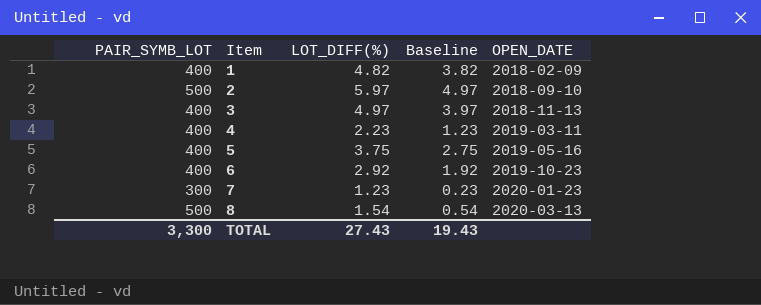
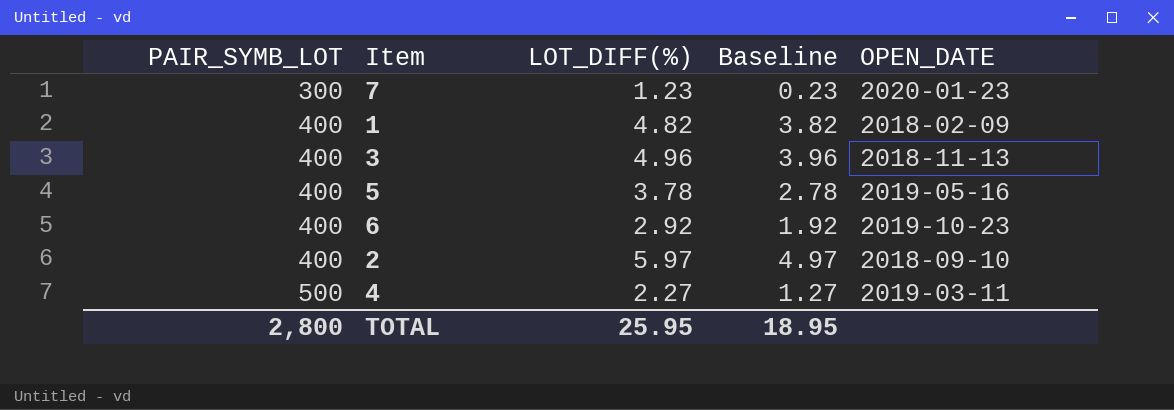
row order: Item ascending -> PAIR_SYMB_LOT ascending
row 8: 500 | 1.54 | 0.54 | 2020-03-13 -> none
3 | LOT_DIFF(%): 4.97 -> 4.96
3 | Baseline: 3.97 -> 3.96
5 | LOT_DIFF(%): 3.75 -> 3.78
5 | Baseline: 2.75 -> 2.78
2 | PAIR_SYMB_LOT: 500 -> 400
4 | PAIR_SYMB_LOT: 400 -> 500
4 | LOT_DIFF(%): 2.23 -> 2.27
4 | Baseline: 1.23 -> 1.27
TOTAL | PAIR_SYMB_LOT: 3,300 -> 2,800
TOTAL | LOT_DIFF(%): 27.43 -> 25.95
TOTAL | Baseline: 19.43 -> 18.95

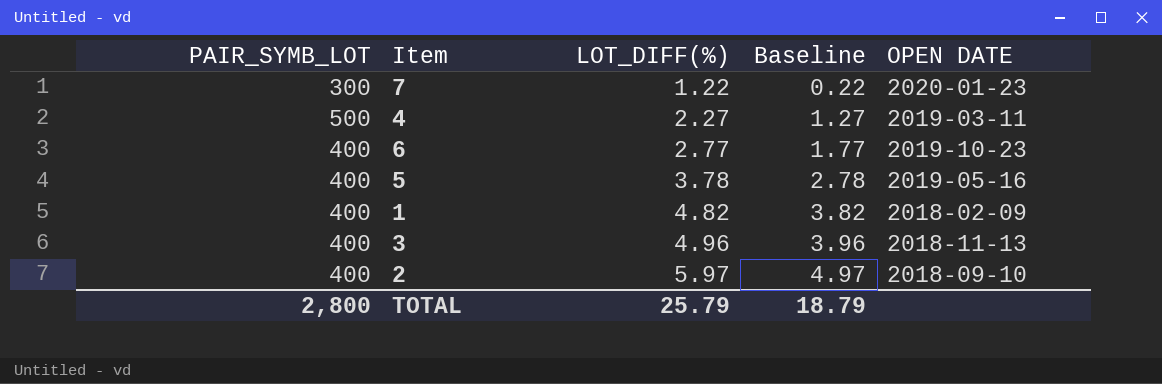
row order: PAIR_SYMB_LOT ascending -> LOT_DIFF(%) ascending
column name: OPEN_DATE -> OPEN DATE
7 | LOT_DIFF(%): 1.23 -> 1.22
7 | Baseline: 0.23 -> 0.22
6 | LOT_DIFF(%): 2.92 -> 2.77
6 | Baseline: 1.92 -> 1.77
TOTAL | LOT_DIFF(%): 25.95 -> 25.79
TOTAL | Baseline: 18.95 -> 18.79

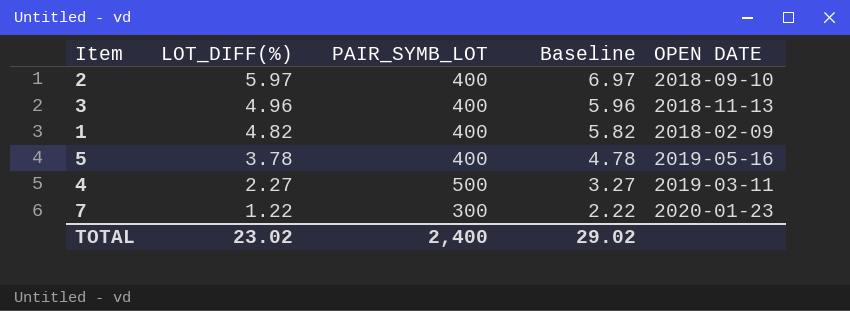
row order: LOT_DIFF(%) ascending -> LOT_DIFF(%) descending
column PAIR_SYMB_LOT | position: 1 -> 3
column Baseline | formula: [LOT_DIFF(%)] - 1 -> [LOT_DIFF(%)] + 1
row 6: 400 | 2.77 | 1.77 | 2019-10-23 -> none
TOTAL | LOT_DIFF(%): 25.79 -> 23.02
TOTAL | PAIR_SYMB_LOT: 2,800 -> 2,400
TOTAL | Baseline: 18.79 -> 29.02

